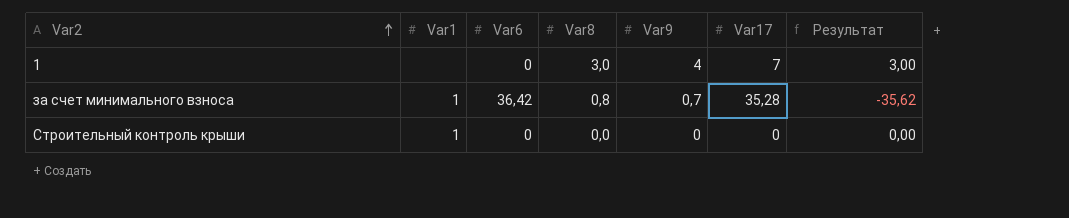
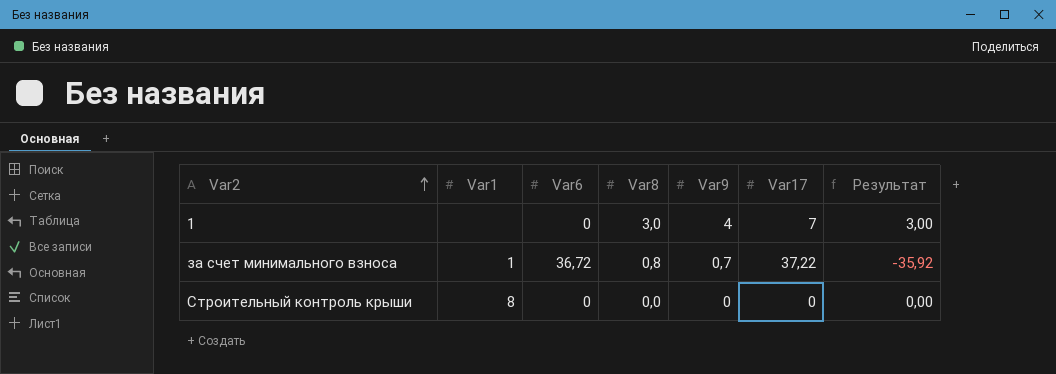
за счет минимального взноса | Var6: 36,42 -> 36,72
за счет минимального взноса | Var17: 35,28 -> 37,22
за счет минимального взноса | Результат: -35,62 -> -35,92
Строительный контроль крыши | Var1: 1 -> 8

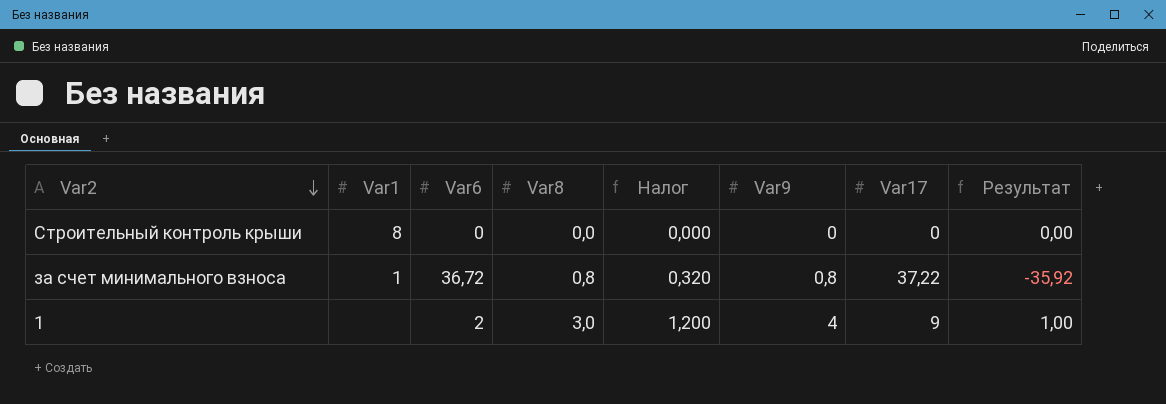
row order: Var2 ascending -> Var2 descending
column Налог | formula: none -> [Var8] * 0,4
за счет минимального взноса | Var9: 0,7 -> 0,8
1 | Var6: 0 -> 2
1 | Var17: 7 -> 9
1 | Результат: 3,00 -> 1,00

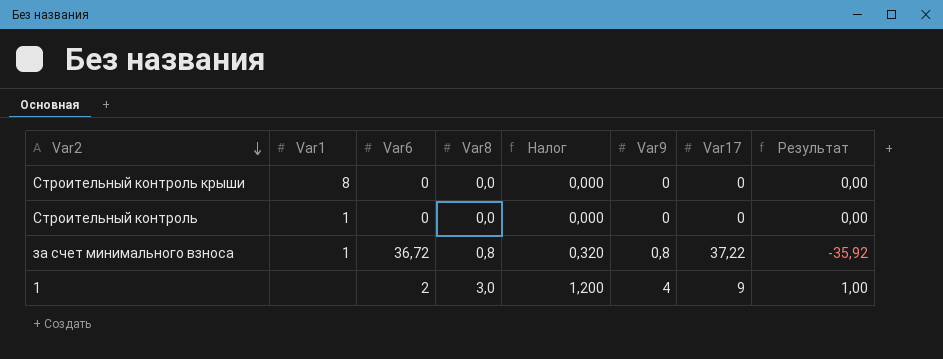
row Строительный контроль: none -> 1 | 0 | 0,0 | 0,000 | 0 | 0 | 0,00

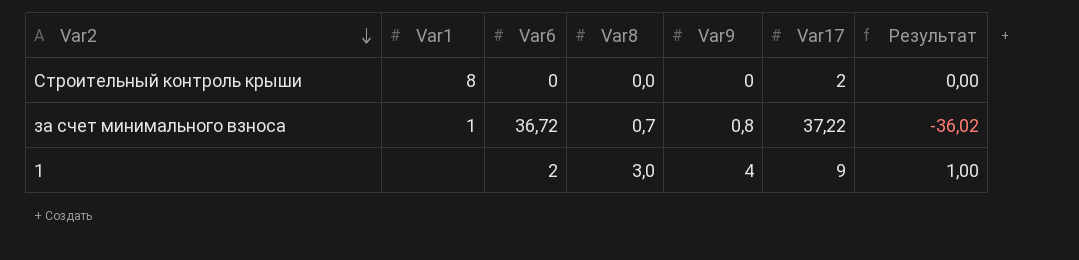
column Налог | formula: [Var8] * 0,4 -> none
row Строительный контроль: 1 | 0 | 0,0 | 0,000 | 0 | 0 | 0,00 -> none
Строительный контроль крыши | Var17: 0 -> 2
за счет минимального взноса | Var8: 0,8 -> 0,7
за счет минимального взноса | Результат: -35,92 -> -36,02

